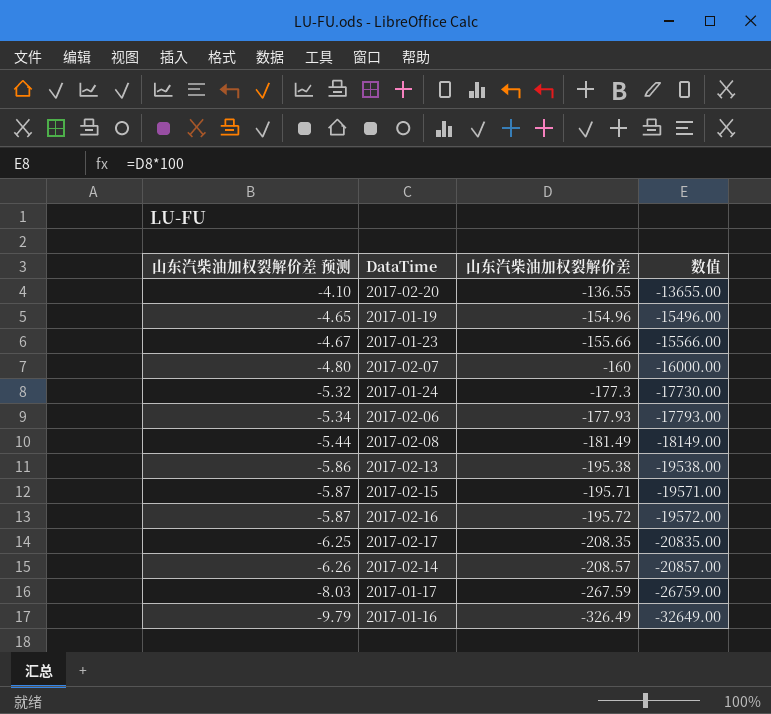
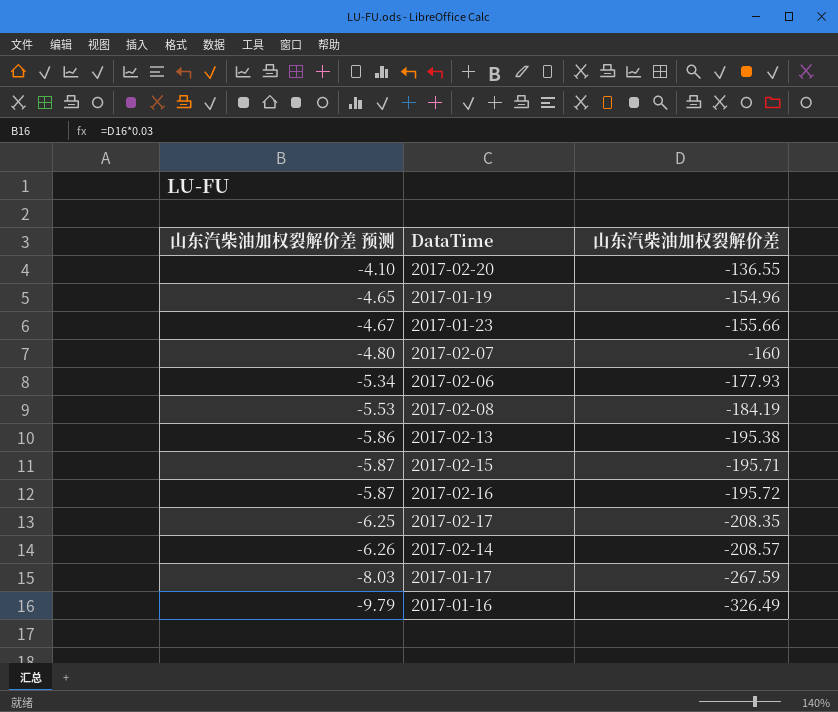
column 数值 | formula: [山东汽柴油加权裂解价差] * 100 -> none
row 2017-01-24: -5.32 | -177.3 | -17730.00 -> none
2017-02-08 | 山东汽柴油加权裂解价差 预测: -5.44 -> -5.53
2017-02-08 | 山东汽柴油加权裂解价差: -181.49 -> -184.19

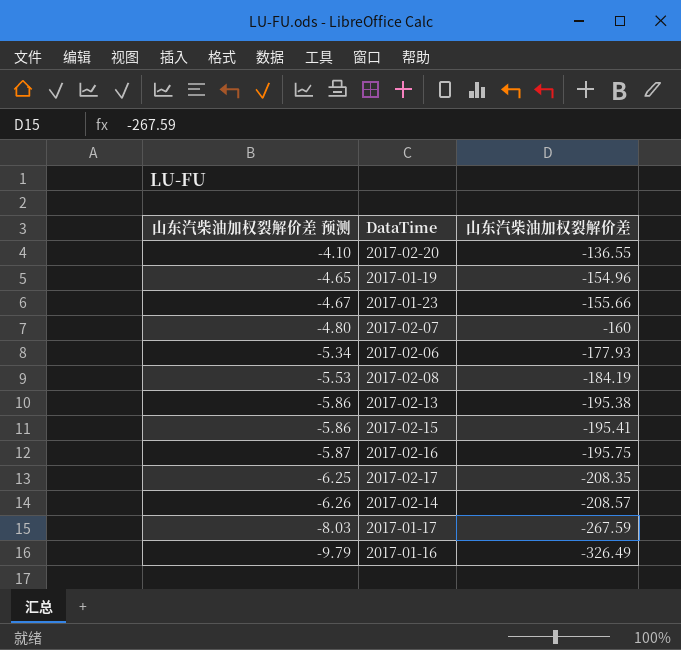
2017-02-15 | 山东汽柴油加权裂解价差 预测: -5.87 -> -5.86
2017-02-15 | 山东汽柴油加权裂解价差: -195.71 -> -195.41
2017-02-16 | 山东汽柴油加权裂解价差: -195.72 -> -195.75

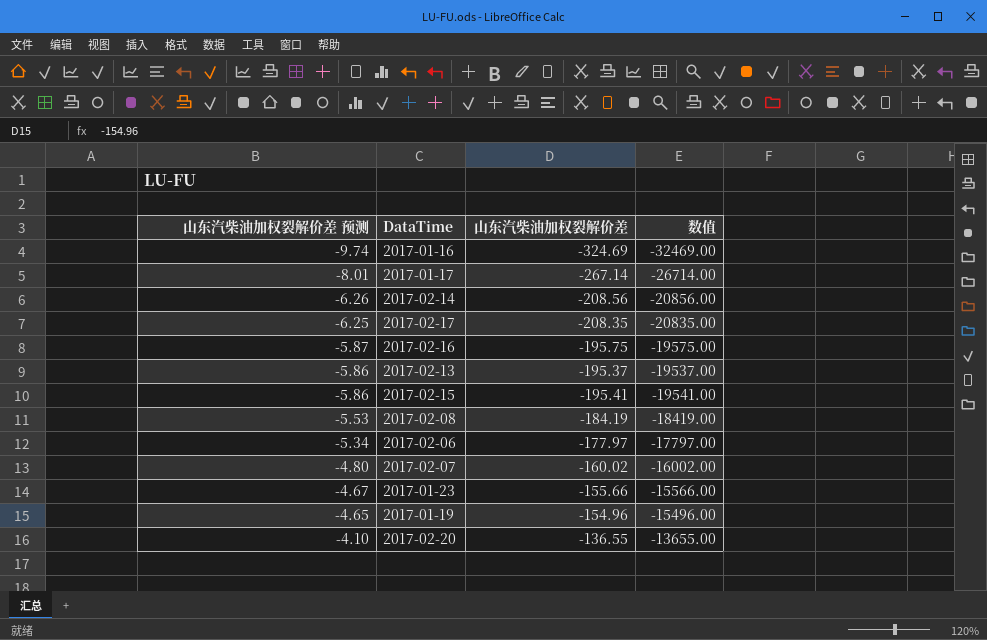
row order: 山东汽柴油加权裂解价差 预测 descending -> 山东汽柴油加权裂解价差 预测 ascending
column 数值 | formula: none -> [山东汽柴油加权裂解价差] * 100
2017-01-16 | 山东汽柴油加权裂解价差 预测: -9.79 -> -9.74
2017-01-16 | 山东汽柴油加权裂解价差: -326.49 -> -324.69
2017-01-17 | 山东汽柴油加权裂解价差 预测: -8.03 -> -8.01
2017-01-17 | 山东汽柴油加权裂解价差: -267.59 -> -267.14
2017-02-14 | 山东汽柴油加权裂解价差: -208.57 -> -208.56
2017-02-13 | 山东汽柴油加权裂解价差: -195.38 -> -195.37
2017-02-06 | 山东汽柴油加权裂解价差: -177.93 -> -177.97
2017-02-07 | 山东汽柴油加权裂解价差: -160 -> -160.02

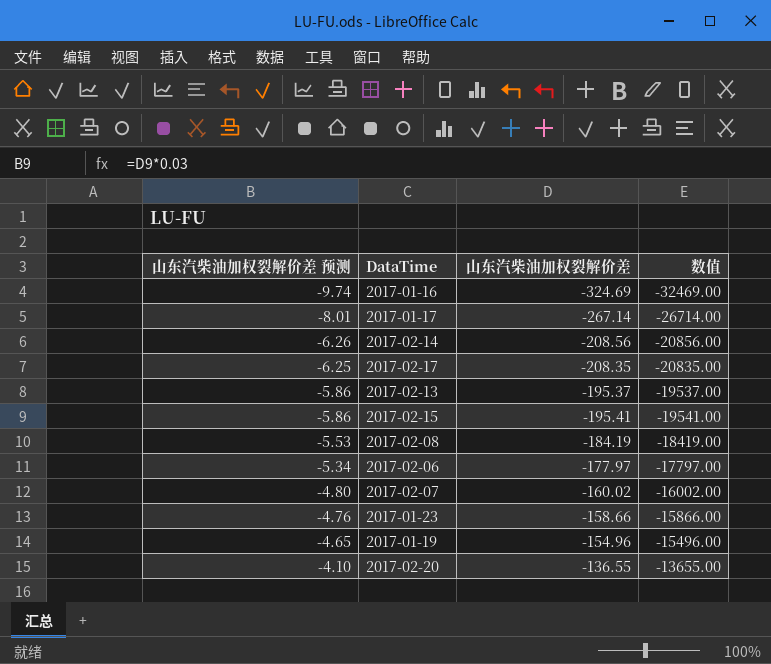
row 2017-02-16: -5.87 | -195.75 | -19575.00 -> none
2017-01-23 | 山东汽柴油加权裂解价差 预测: -4.67 -> -4.76
2017-01-23 | 山东汽柴油加权裂解价差: -155.66 -> -158.66
2017-01-23 | 数值: -15566.00 -> -15866.00

